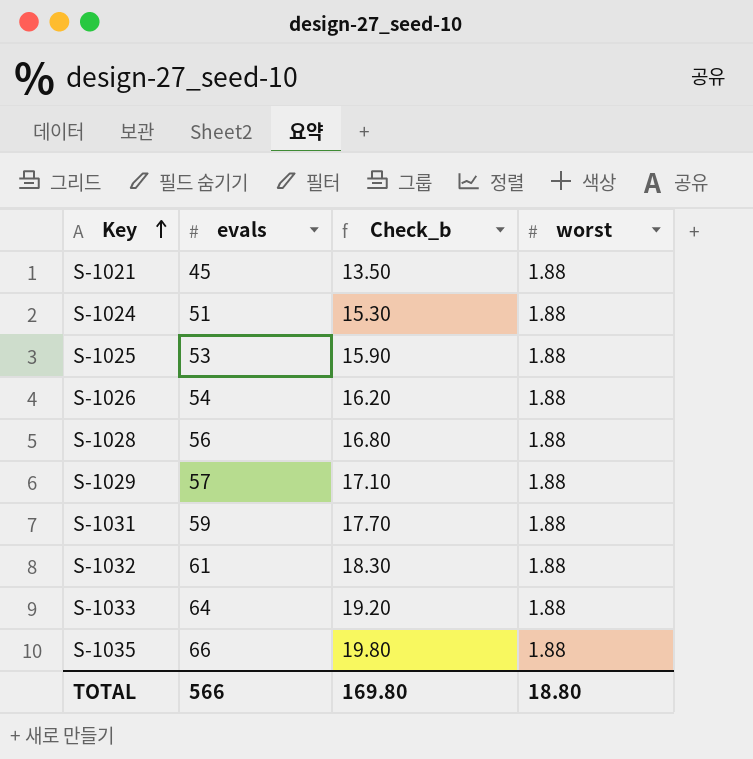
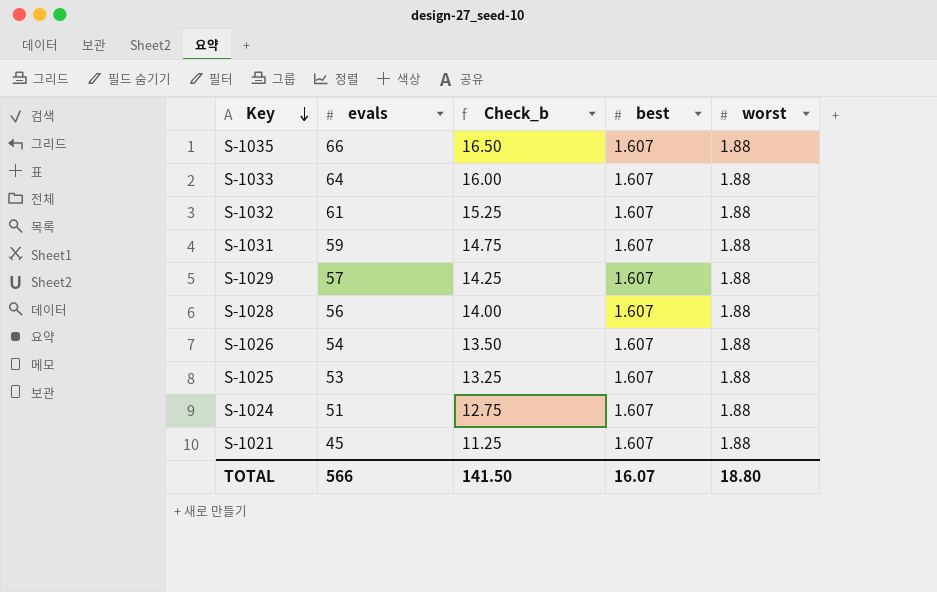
row order: Key ascending -> Key descending
column Check_b | formula: [evals] * 0.3 -> [evals] * 0.25
column best | position: none -> 4
TOTAL | Check_b: 169.80 -> 141.50

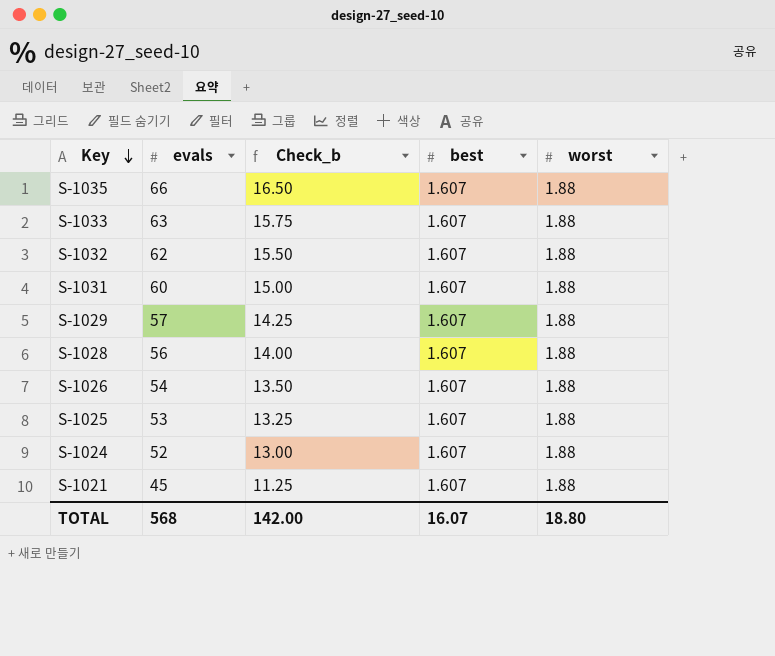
S-1033 | evals: 64 -> 63
S-1033 | Check_b: 16.00 -> 15.75
S-1032 | evals: 61 -> 62
S-1032 | Check_b: 15.25 -> 15.50
S-1031 | evals: 59 -> 60
S-1031 | Check_b: 14.75 -> 15.00
S-1024 | evals: 51 -> 52
S-1024 | Check_b: 12.75 -> 13.00
TOTAL | evals: 566 -> 568
TOTAL | Check_b: 141.50 -> 142.00

